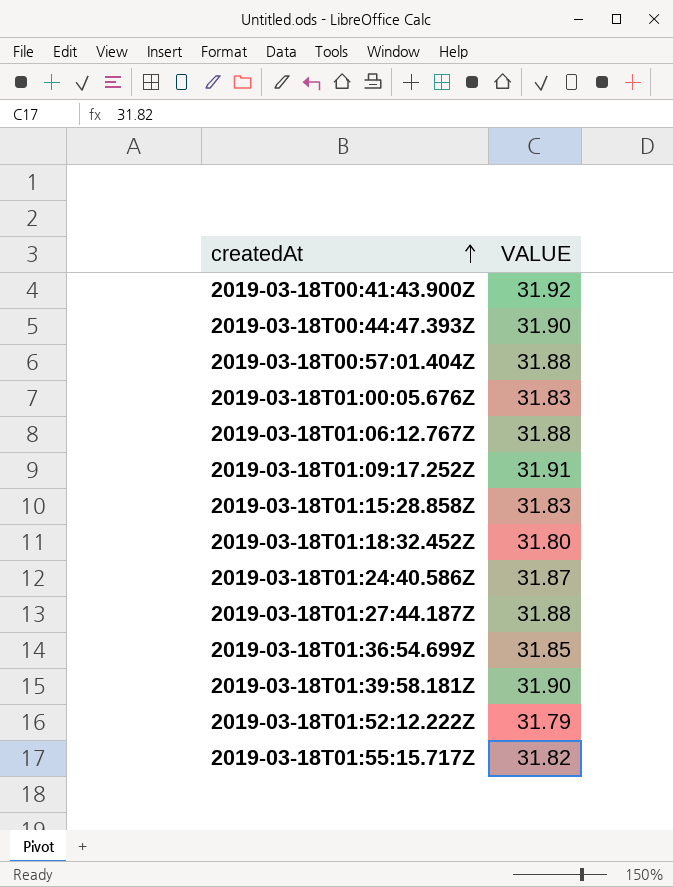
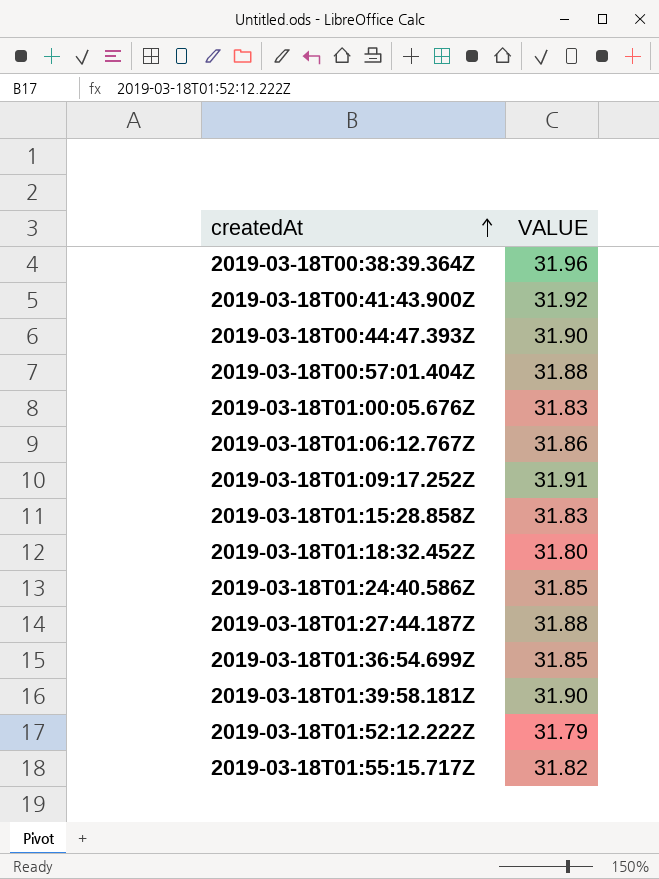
row 2019-03-18T00:38:39.364Z: none -> 31.96
2019-03-18T01:06:12.767Z | VALUE: 31.88 -> 31.86
2019-03-18T01:24:40.586Z | VALUE: 31.87 -> 31.85

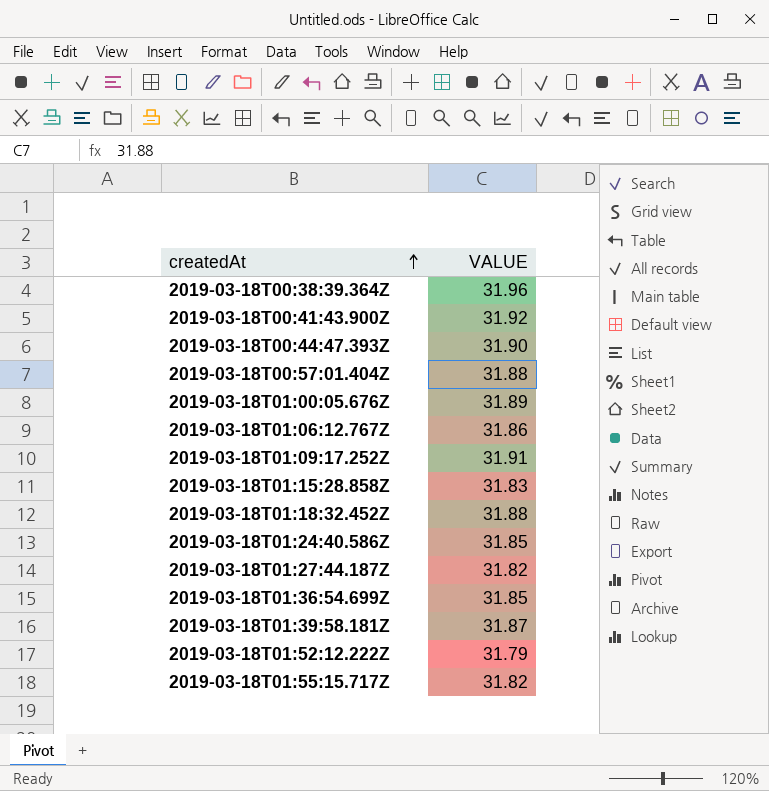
2019-03-18T01:00:05.676Z | VALUE: 31.83 -> 31.89
2019-03-18T01:18:32.452Z | VALUE: 31.80 -> 31.88
2019-03-18T01:27:44.187Z | VALUE: 31.88 -> 31.82
2019-03-18T01:39:58.181Z | VALUE: 31.90 -> 31.87

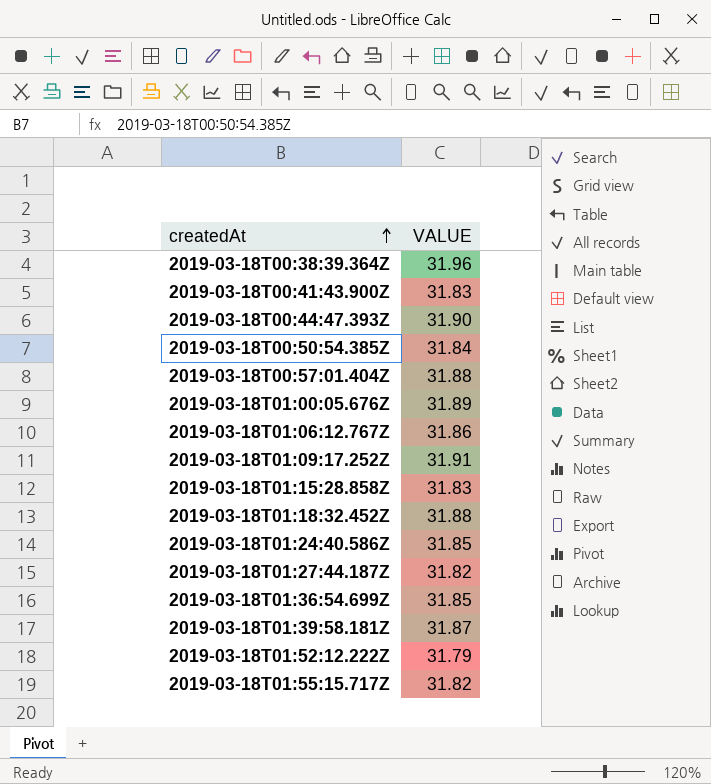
2019-03-18T00:41:43.900Z | VALUE: 31.92 -> 31.83
row 2019-03-18T00:50:54.385Z: none -> 31.84

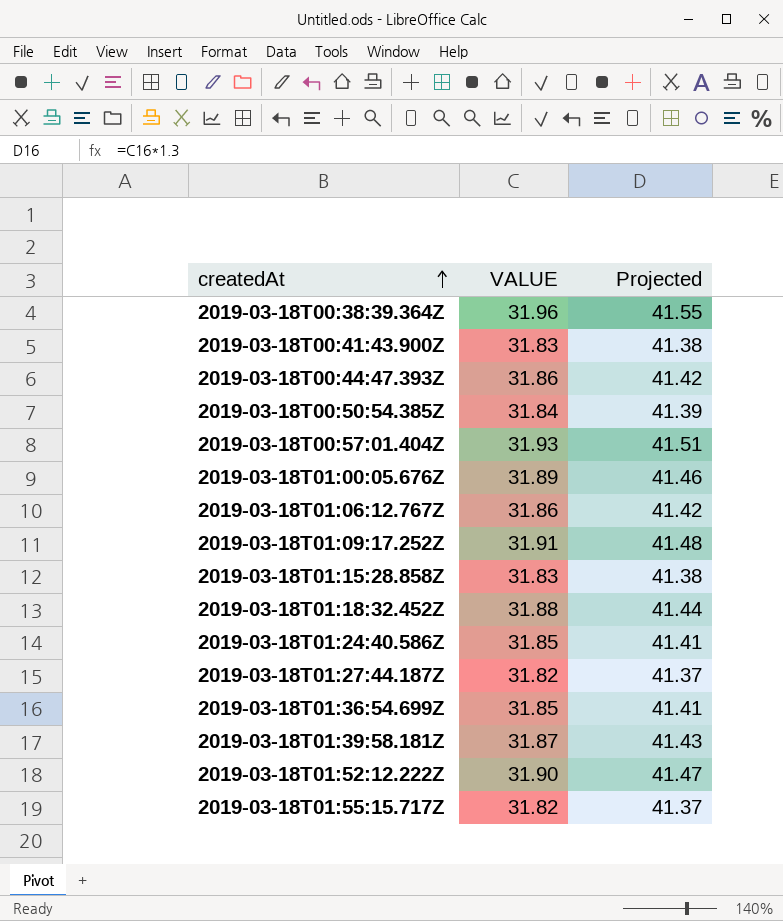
column Projected | formula: none -> [VALUE] * 1.3
2019-03-18T00:44:47.393Z | VALUE: 31.90 -> 31.86
2019-03-18T00:57:01.404Z | VALUE: 31.88 -> 31.93
2019-03-18T01:52:12.222Z | VALUE: 31.79 -> 31.90

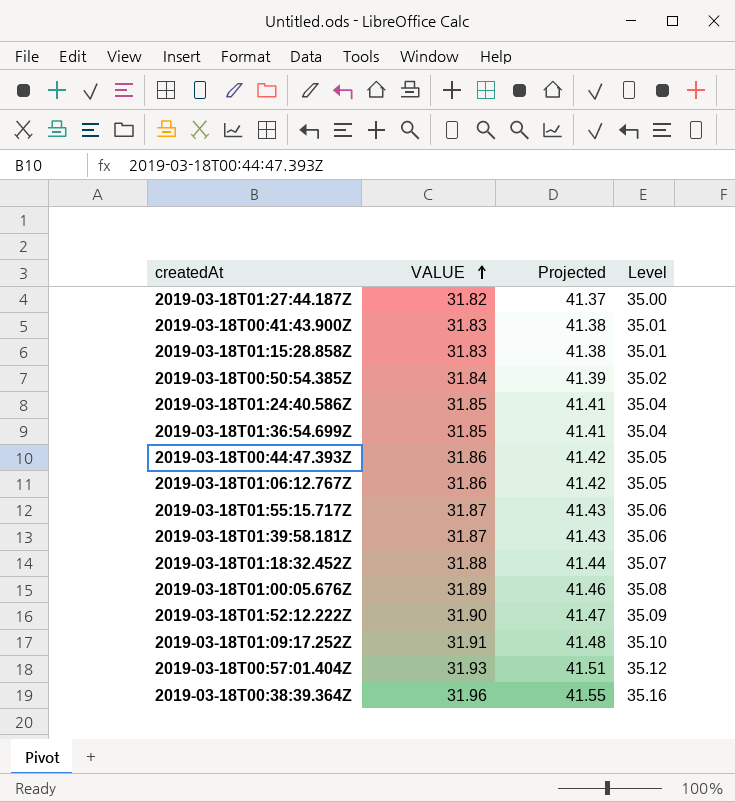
row order: createdAt ascending -> VALUE ascending
column Level | formula: none -> [VALUE] * 1.1
2019-03-18T01:55:15.717Z | VALUE: 31.82 -> 31.87
2019-03-18T01:55:15.717Z | Projected: 41.37 -> 41.43

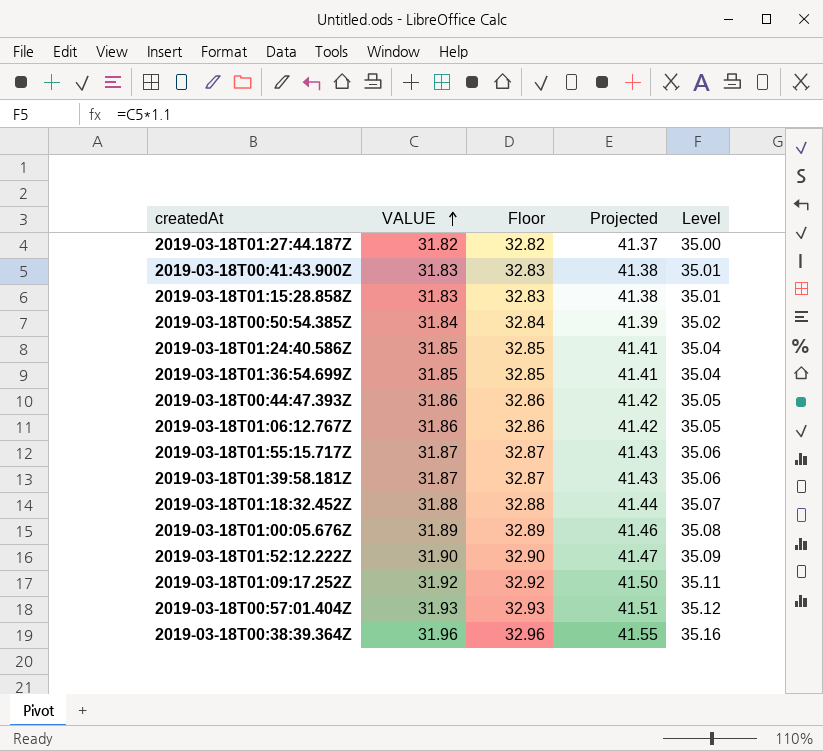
column Floor | formula: none -> [VALUE] + 1
2019-03-18T01:09:17.252Z | VALUE: 31.91 -> 31.92
2019-03-18T01:09:17.252Z | Projected: 41.48 -> 41.50
2019-03-18T01:09:17.252Z | Level: 35.10 -> 35.11

